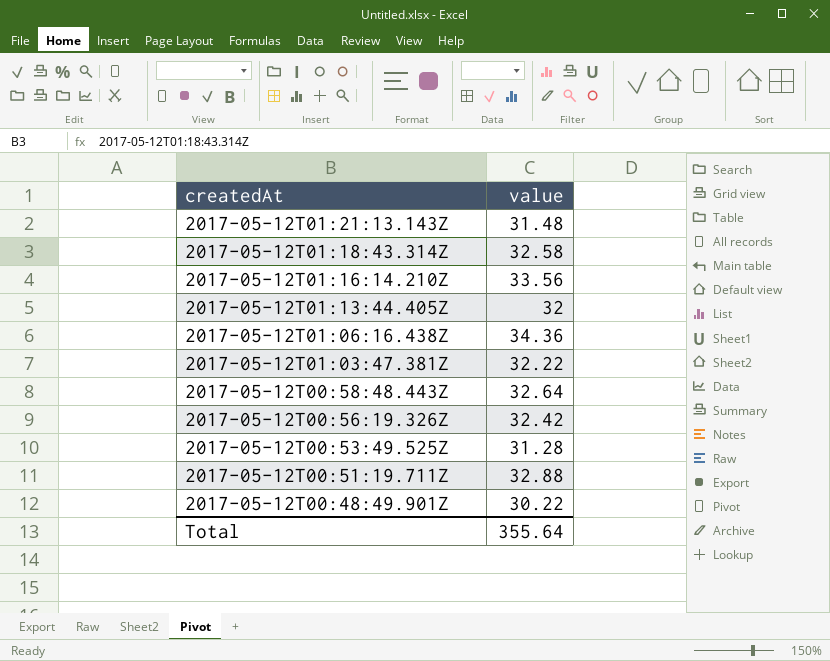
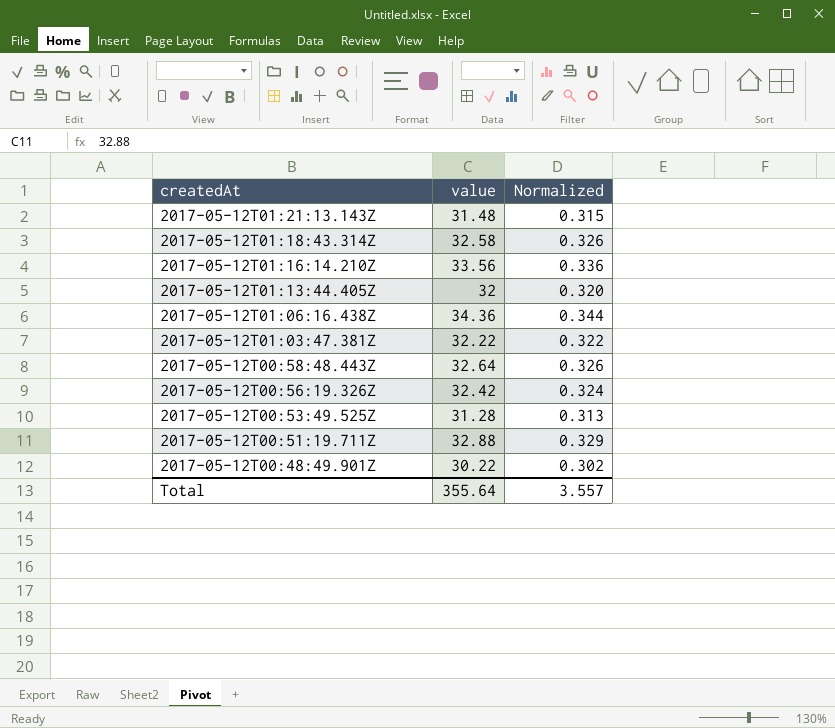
column Normalized | formula: none -> [value] * 0.01

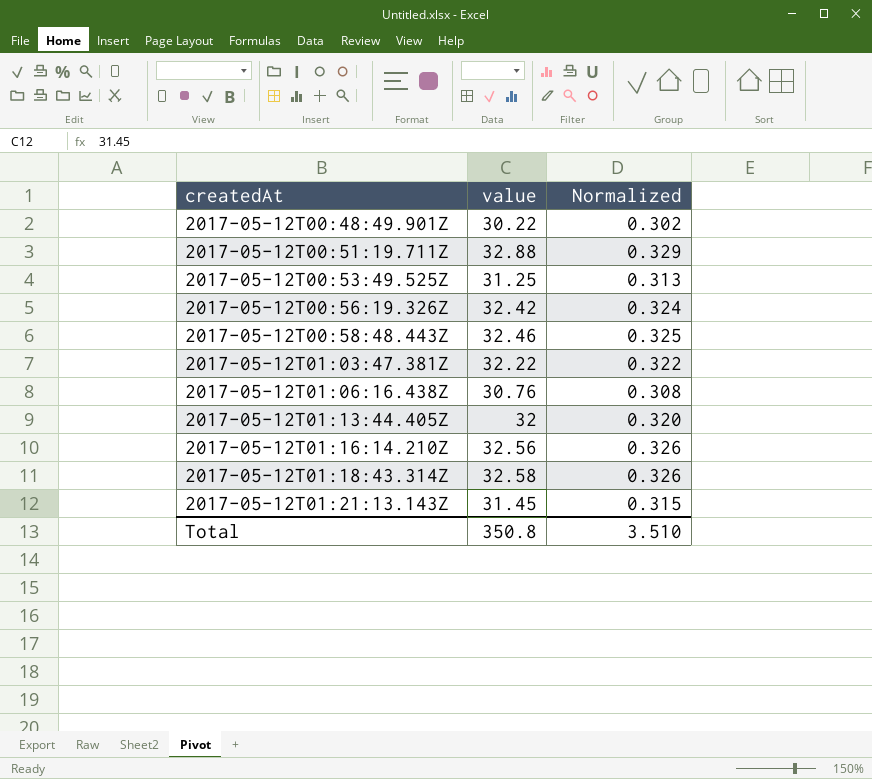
row order: createdAt descending -> createdAt ascending
2017-05-12T00:53:49.525Z | value: 31.28 -> 31.25
2017-05-12T00:58:48.443Z | value: 32.64 -> 32.46
2017-05-12T00:58:48.443Z | Normalized: 0.326 -> 0.325
2017-05-12T01:06:16.438Z | value: 34.36 -> 30.76
2017-05-12T01:06:16.438Z | Normalized: 0.344 -> 0.308
2017-05-12T01:16:14.210Z | value: 33.56 -> 32.56
2017-05-12T01:16:14.210Z | Normalized: 0.336 -> 0.326
2017-05-12T01:21:13.143Z | value: 31.48 -> 31.45
Total | value: 355.64 -> 350.8
Total | Normalized: 3.557 -> 3.510

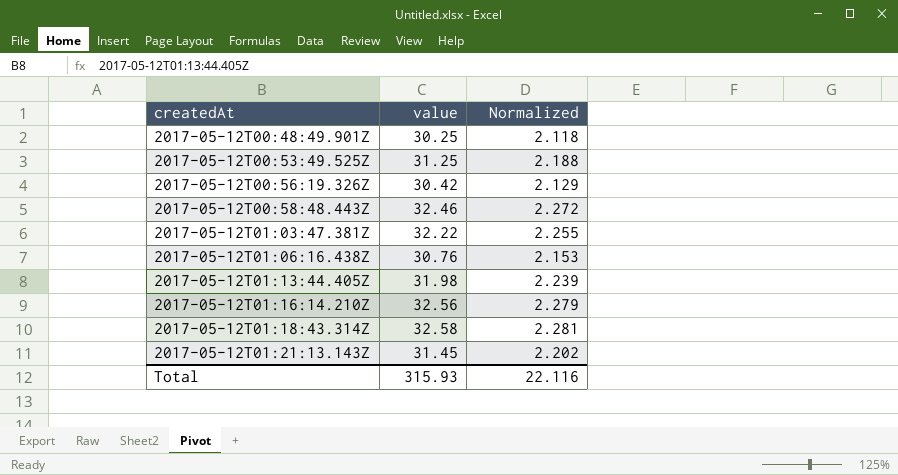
column Normalized | formula: [value] * 0.01 -> [value] * 0.07
row 2017-05-12T00:51:19.711Z: 32.88 | 0.329 -> none
2017-05-12T00:48:49.901Z | value: 30.22 -> 30.25
2017-05-12T00:56:19.326Z | value: 32.42 -> 30.42
2017-05-12T01:13:44.405Z | value: 32 -> 31.98
Total | value: 350.8 -> 315.93
Total | Normalized: 3.510 -> 22.116

